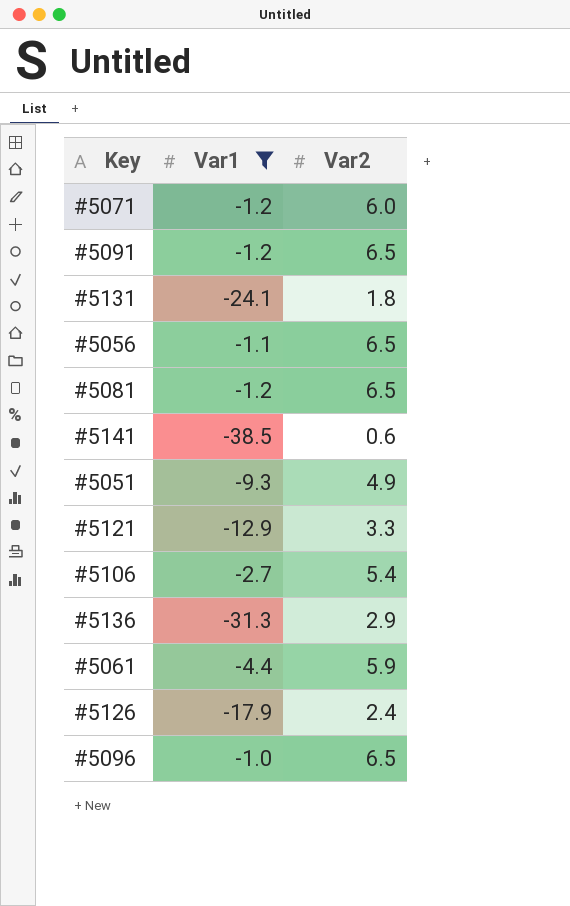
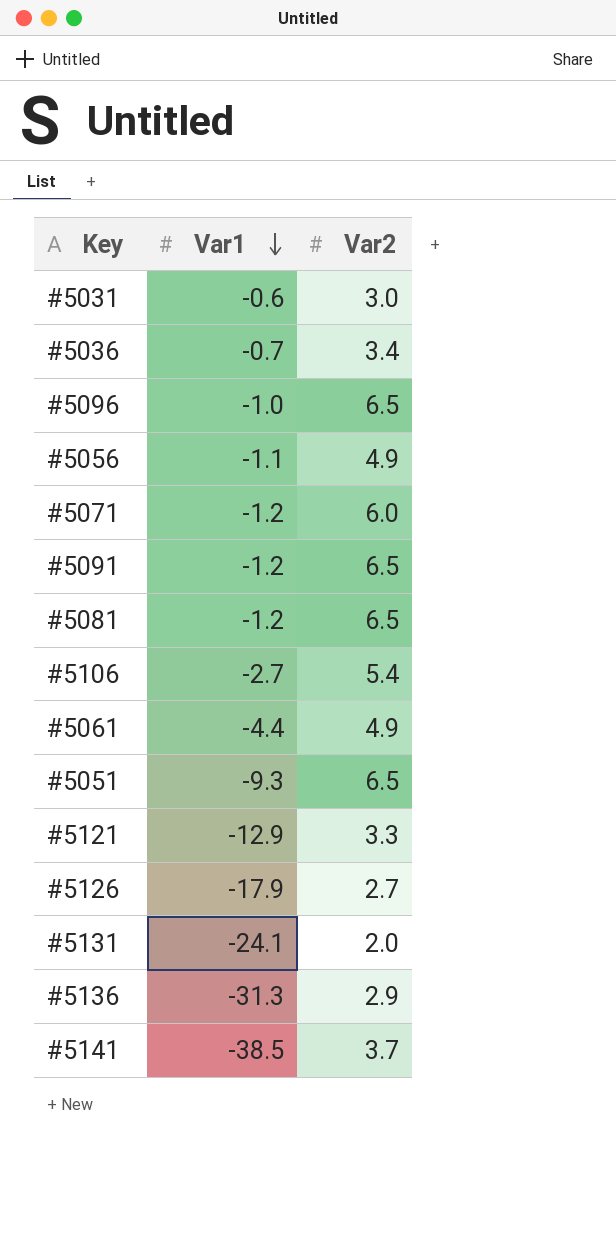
filter: Var1 <= -1.0 -> none
row order: none -> Var1 descending
#5056 | Var2: 6.5 -> 4.9
#5061 | Var2: 5.9 -> 4.9
#5051 | Var2: 4.9 -> 6.5
#5126 | Var2: 2.4 -> 2.7
#5131 | Var2: 1.8 -> 2.0
#5141 | Var2: 0.6 -> 3.7

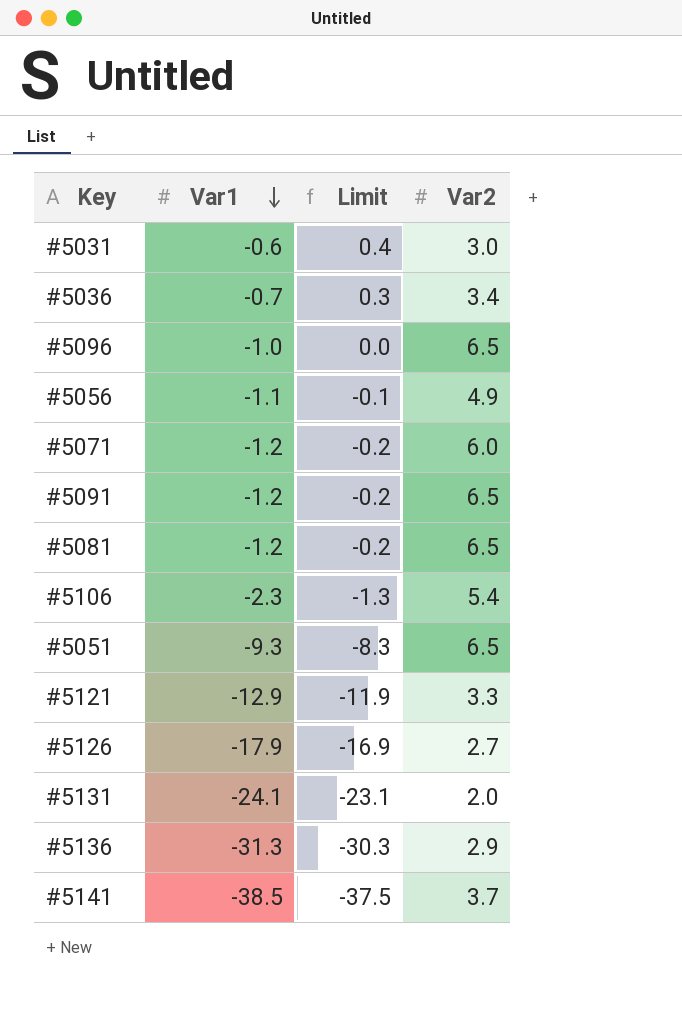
column Limit | formula: none -> [Var1] + 1
row #5061: -4.4 | 4.9 -> none
#5106 | Var1: -2.7 -> -2.3

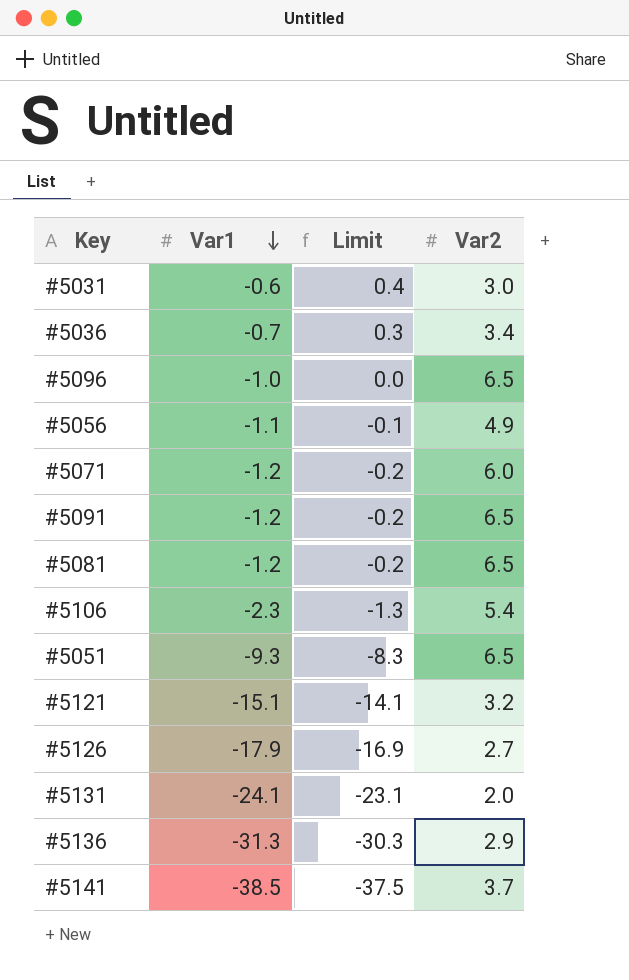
#5121 | Var1: -12.9 -> -15.1
#5121 | Limit: -11.9 -> -14.1
#5121 | Var2: 3.3 -> 3.2

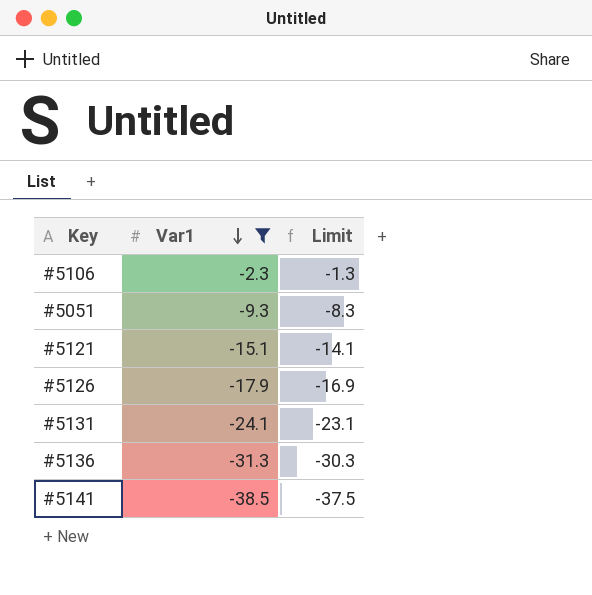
filter: none -> Var1 <= -2.3
column Var2 | position: 4 -> none

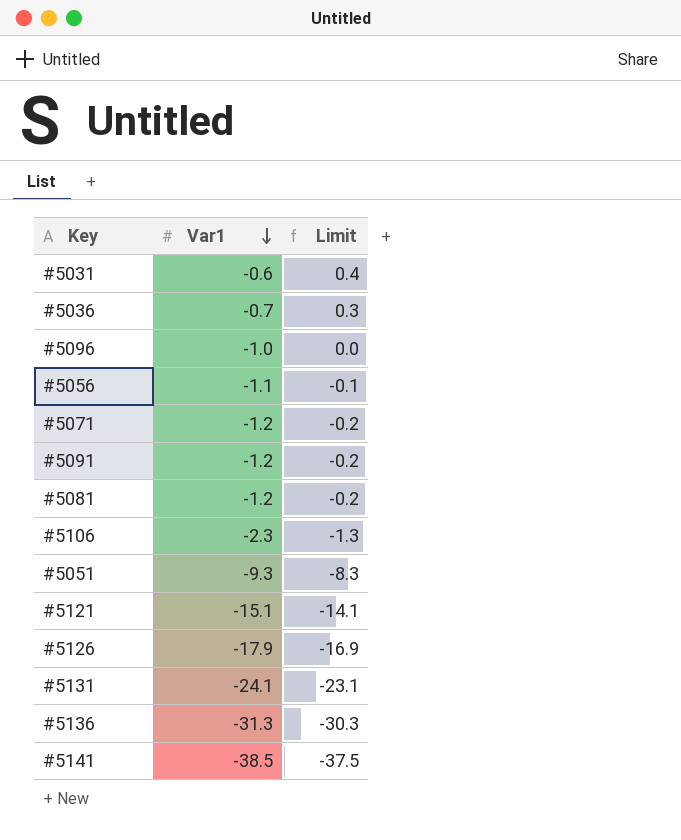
filter: Var1 <= -2.3 -> none

